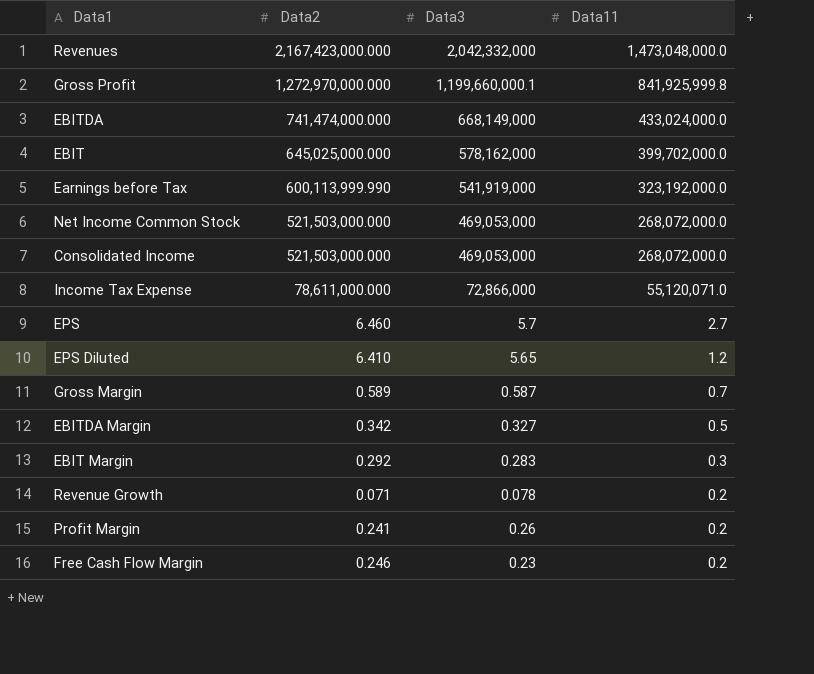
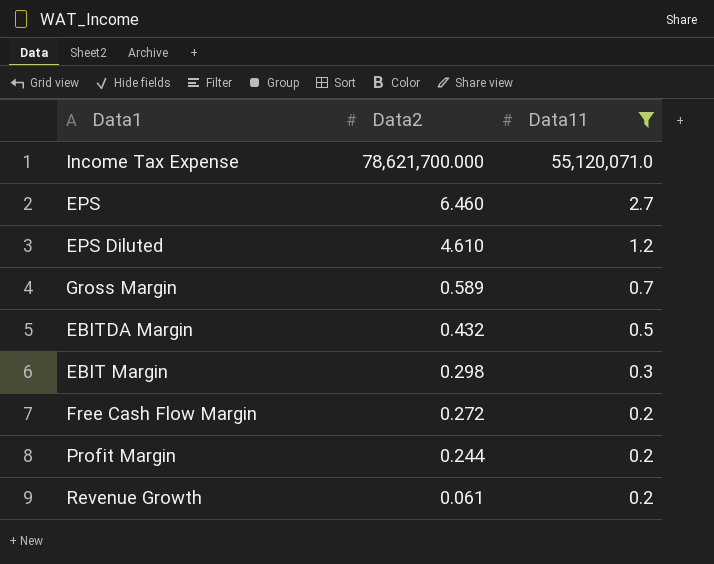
filter: none -> Data11 <= 55,120,071.0
row order: Data11 descending -> Data2 descending
column Data3 | position: 3 -> none
Income Tax Expense | Data2: 78,611,000.000 -> 78,621,700.000
EPS Diluted | Data2: 6.410 -> 4.610
EBITDA Margin | Data2: 0.342 -> 0.432
EBIT Margin | Data2: 0.292 -> 0.298
Free Cash Flow Margin | Data2: 0.246 -> 0.272
Profit Margin | Data2: 0.241 -> 0.244
Revenue Growth | Data2: 0.071 -> 0.061

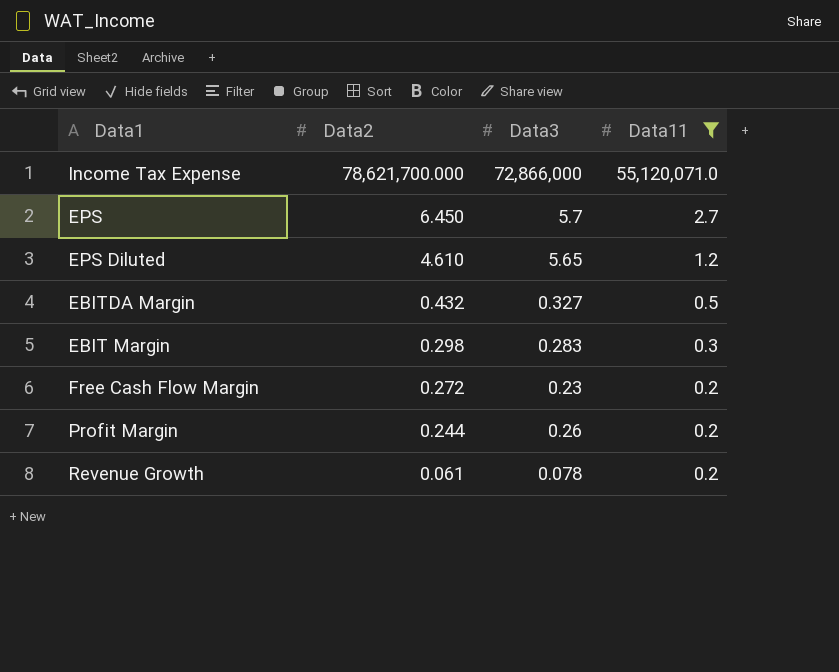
column Data3 | position: none -> 3
row Gross Margin: 0.589 | 0.7 -> none
EPS | Data2: 6.460 -> 6.450

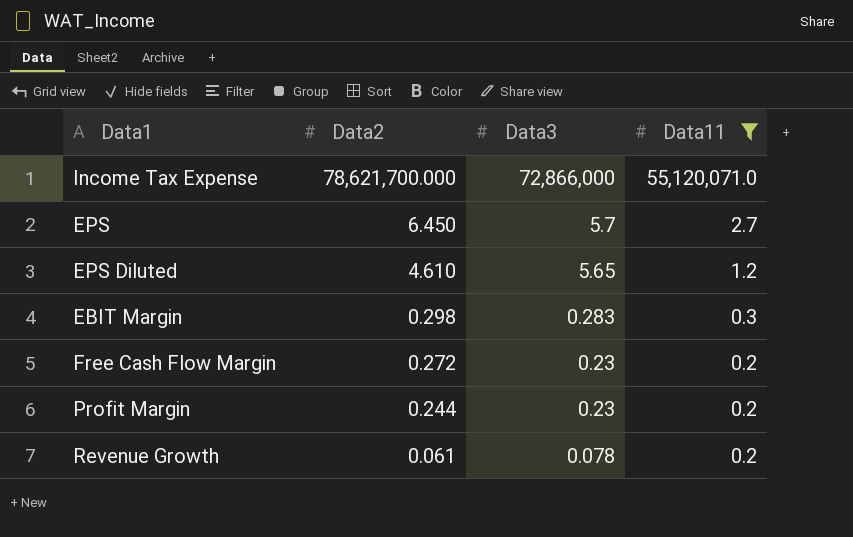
row EBITDA Margin: 0.432 | 0.327 | 0.5 -> none
Profit Margin | Data3: 0.26 -> 0.23

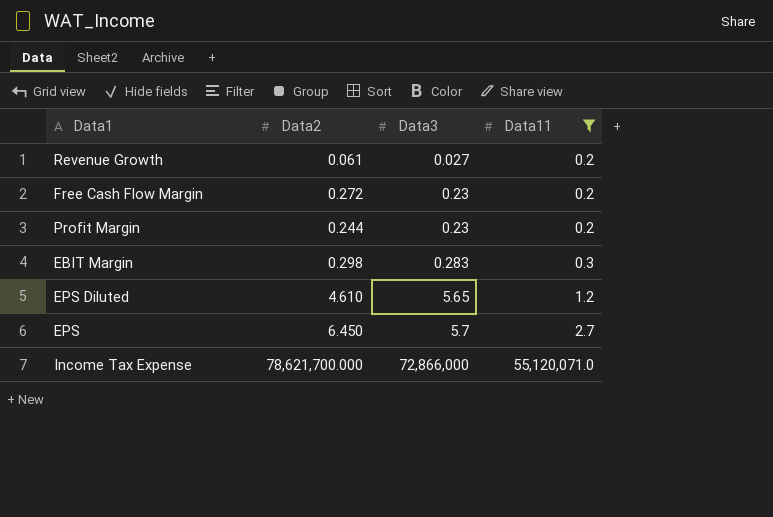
row order: Data2 descending -> Data3 ascending
Revenue Growth | Data3: 0.078 -> 0.027

